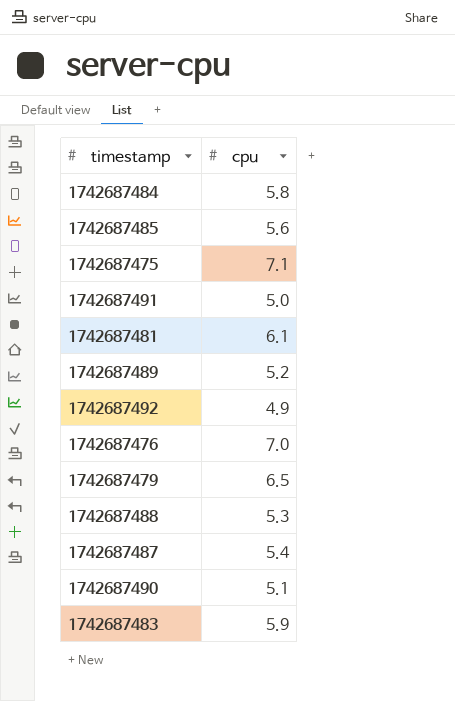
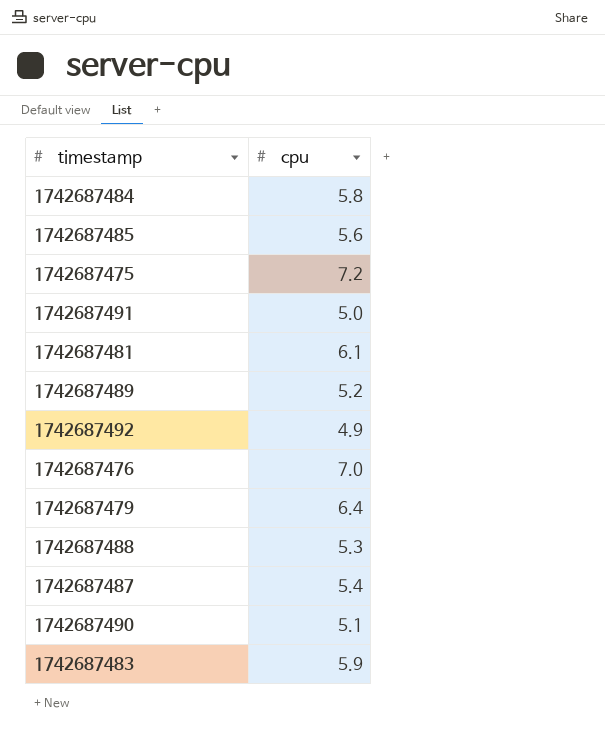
1742687475 | cpu: 7.1 -> 7.2
1742687479 | cpu: 6.5 -> 6.4

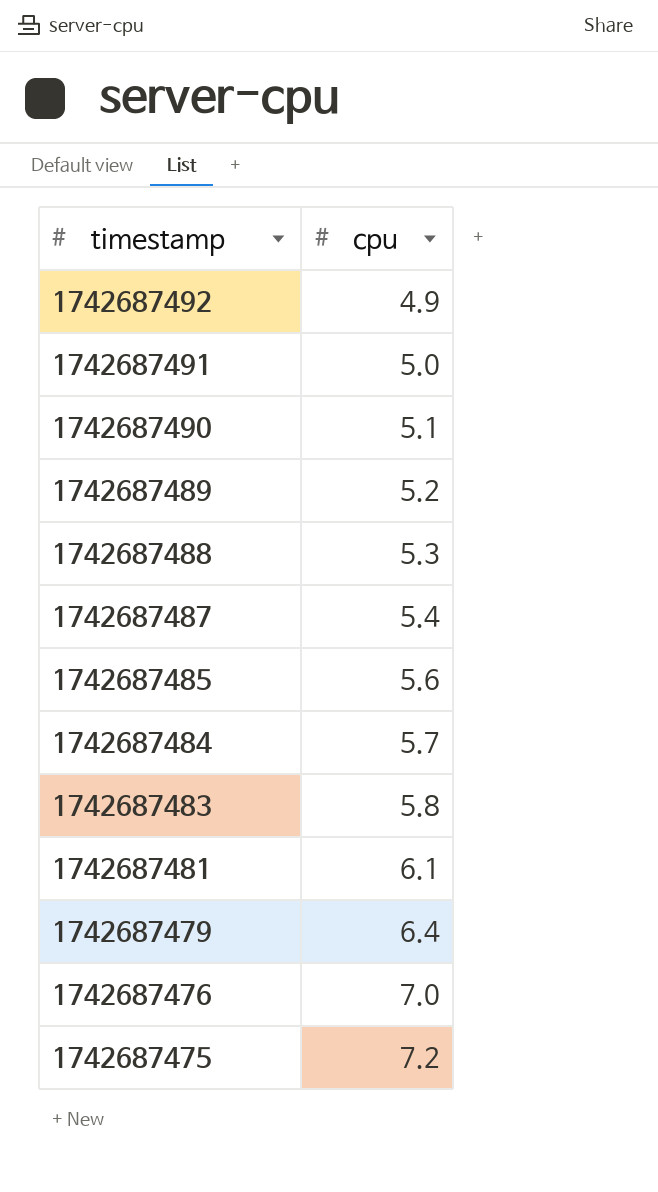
row order: none -> timestamp descending
1742687484 | cpu: 5.8 -> 5.7
1742687483 | cpu: 5.9 -> 5.8

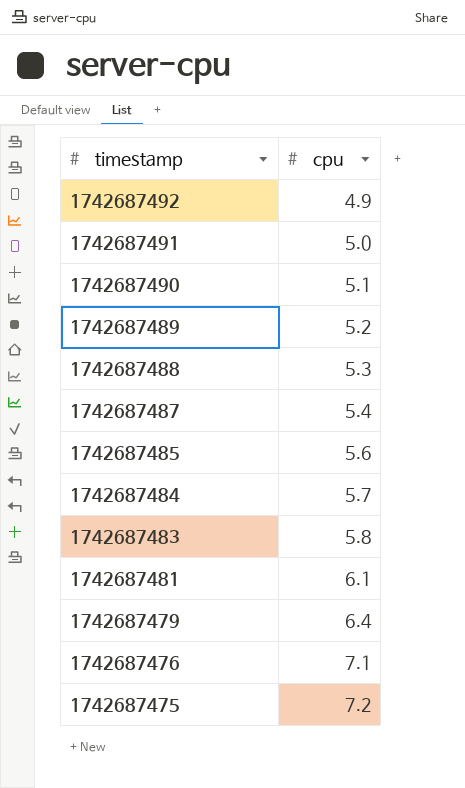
1742687476 | cpu: 7.0 -> 7.1

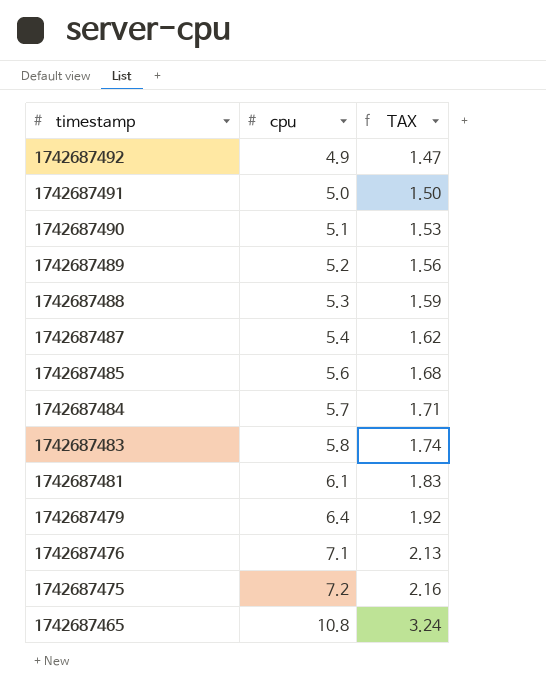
column TAX | formula: none -> [cpu] * 0.3
row 1742687465: none -> 10.8 | 3.24

